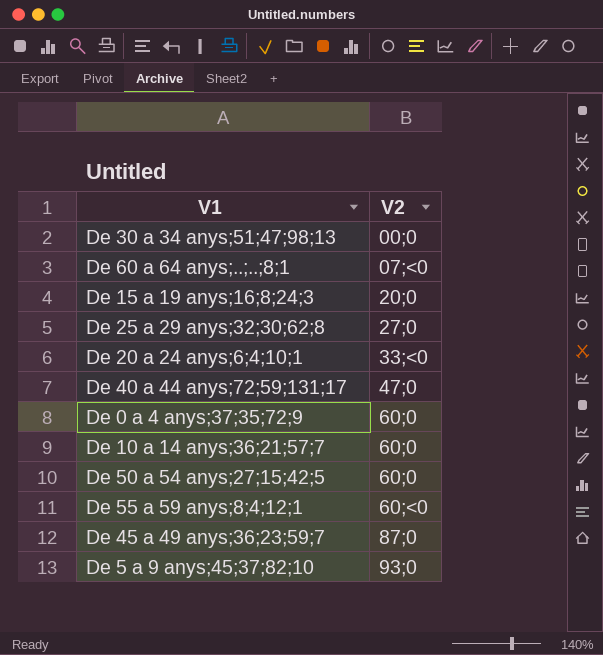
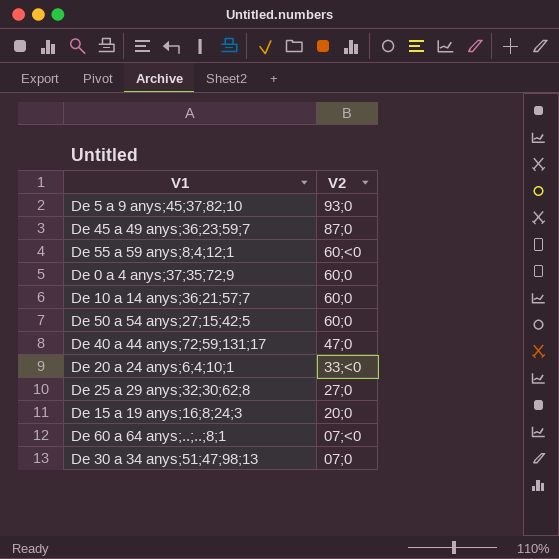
row order: V2 ascending -> V2 descending
De 30 a 34 anys;51;47;98;13 | V2: 00;0 -> 07;0

